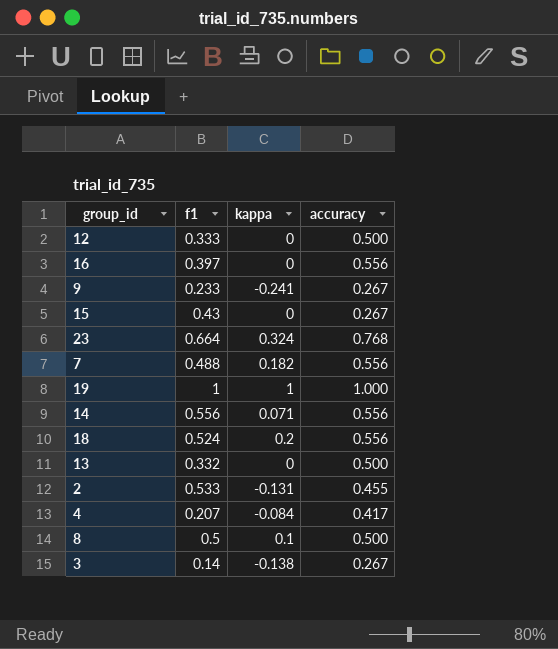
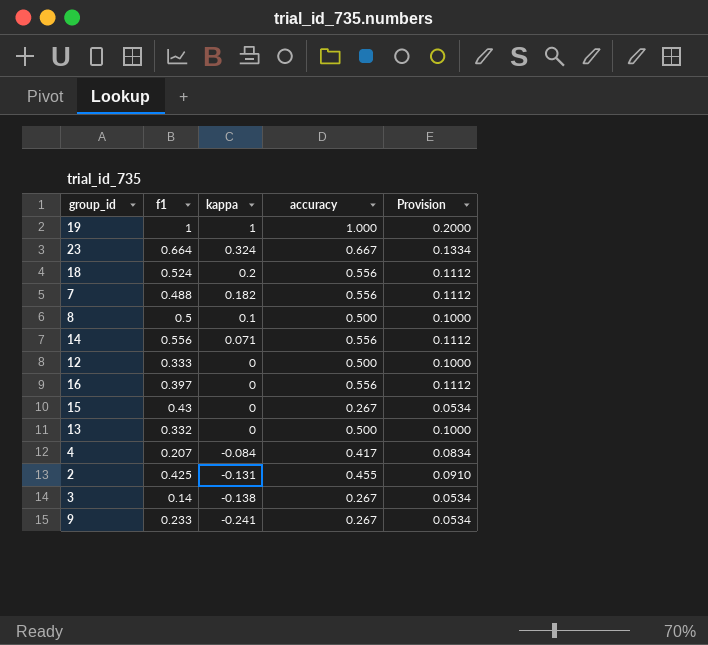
row order: none -> kappa descending
column Provision | formula: none -> [accuracy] * 0.2
23 | accuracy: 0.768 -> 0.667
2 | f1: 0.533 -> 0.425

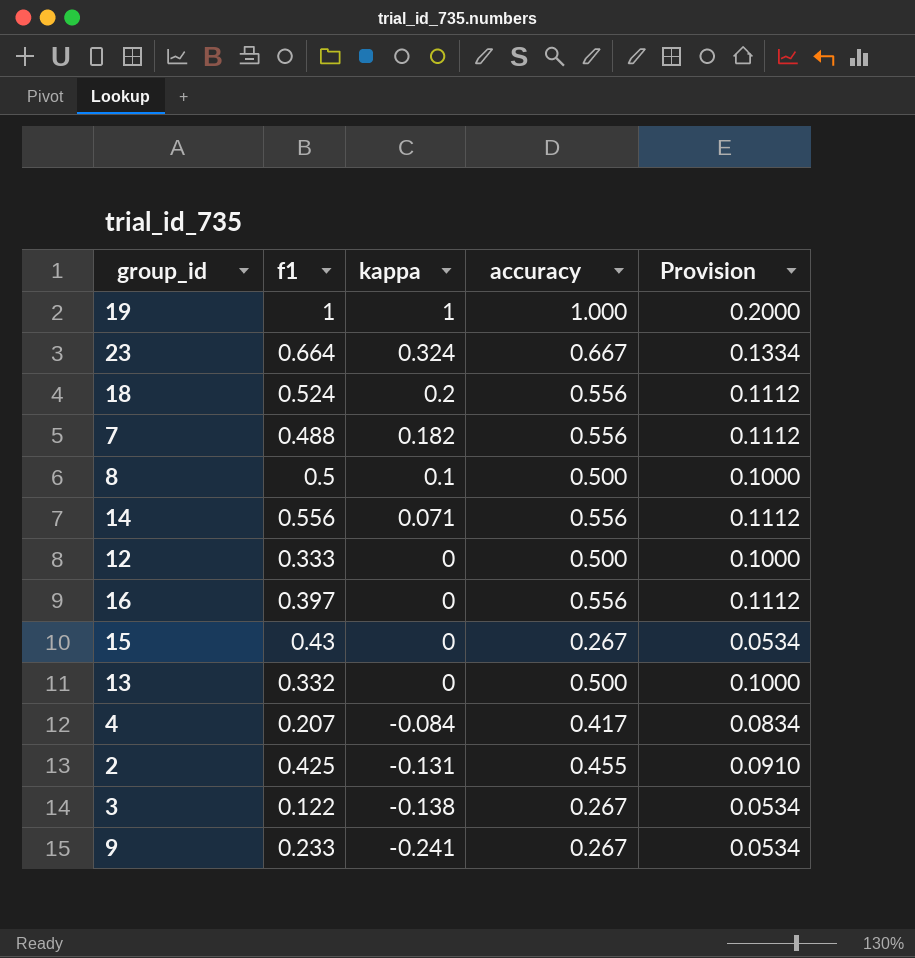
3 | f1: 0.14 -> 0.122

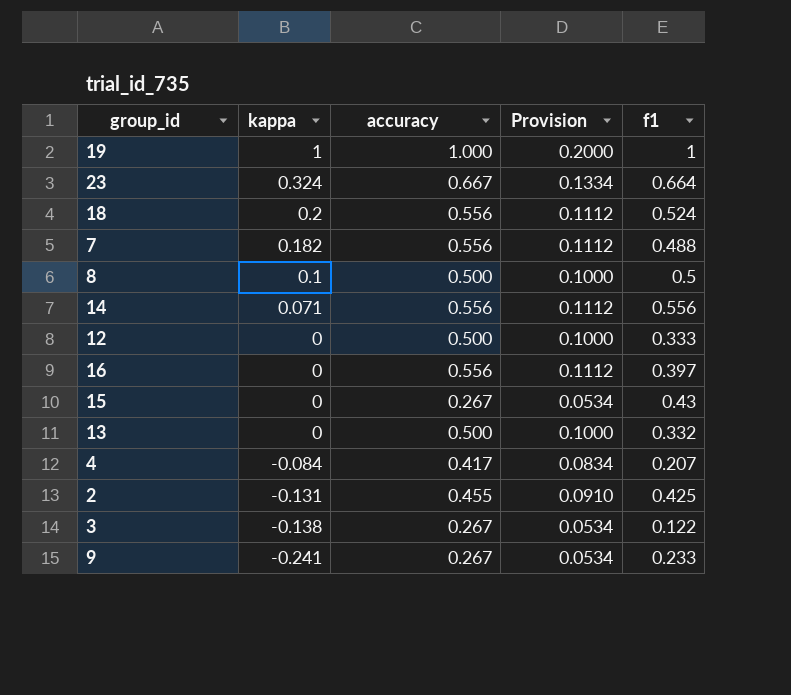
column f1 | position: 2 -> 5

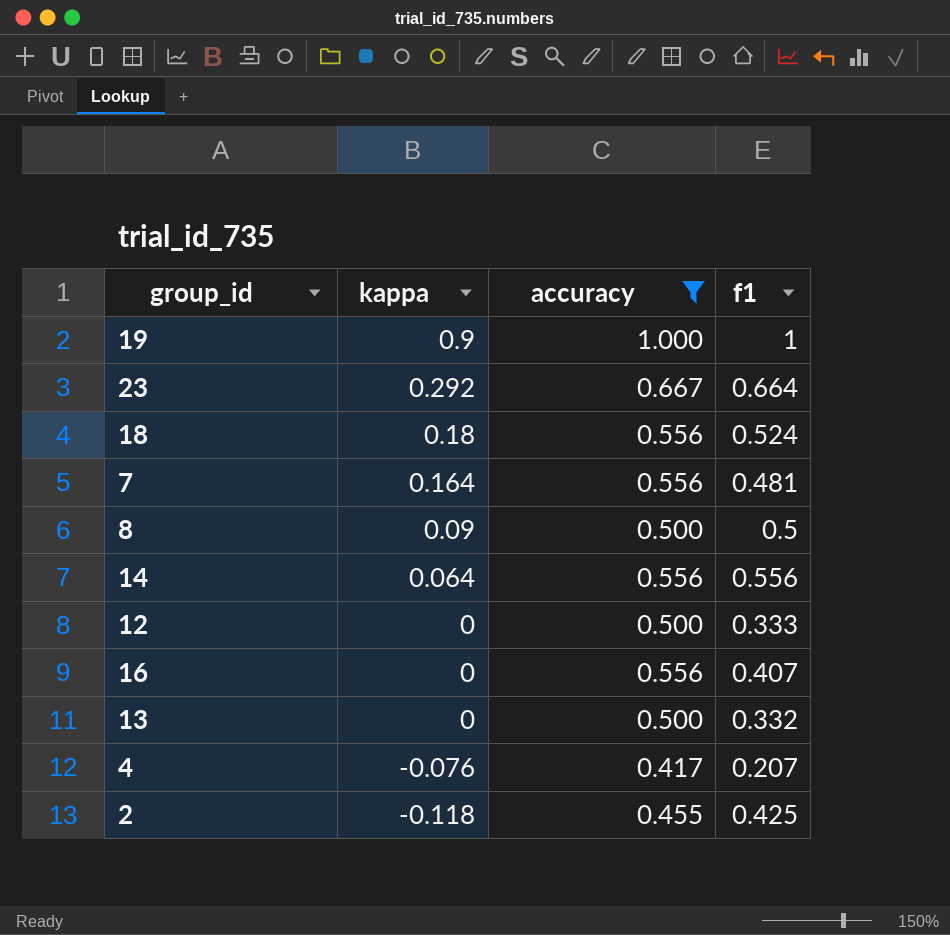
filter: none -> accuracy != 0.267
column Provision | formula: [accuracy] * 0.2 -> none
19 | kappa: 1 -> 0.9
23 | kappa: 0.324 -> 0.292
18 | kappa: 0.2 -> 0.18
7 | kappa: 0.182 -> 0.164
7 | f1: 0.488 -> 0.481
8 | kappa: 0.1 -> 0.09
14 | kappa: 0.071 -> 0.064
16 | f1: 0.397 -> 0.407
4 | kappa: -0.084 -> -0.076
2 | kappa: -0.131 -> -0.118

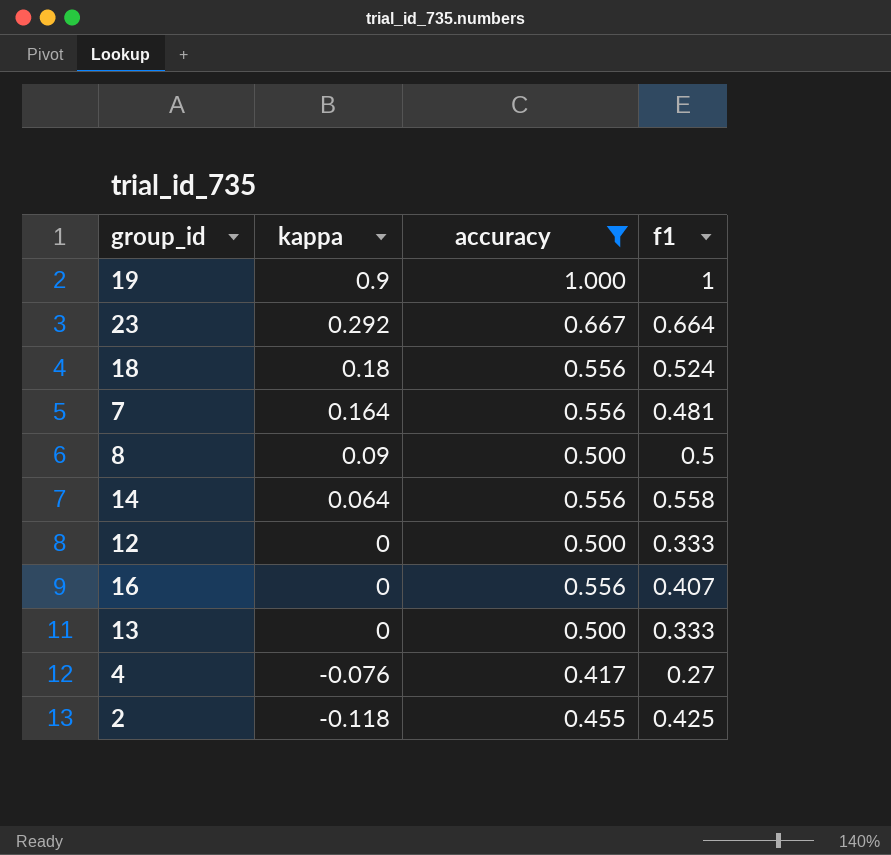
14 | f1: 0.556 -> 0.558
13 | f1: 0.332 -> 0.333
4 | f1: 0.207 -> 0.27

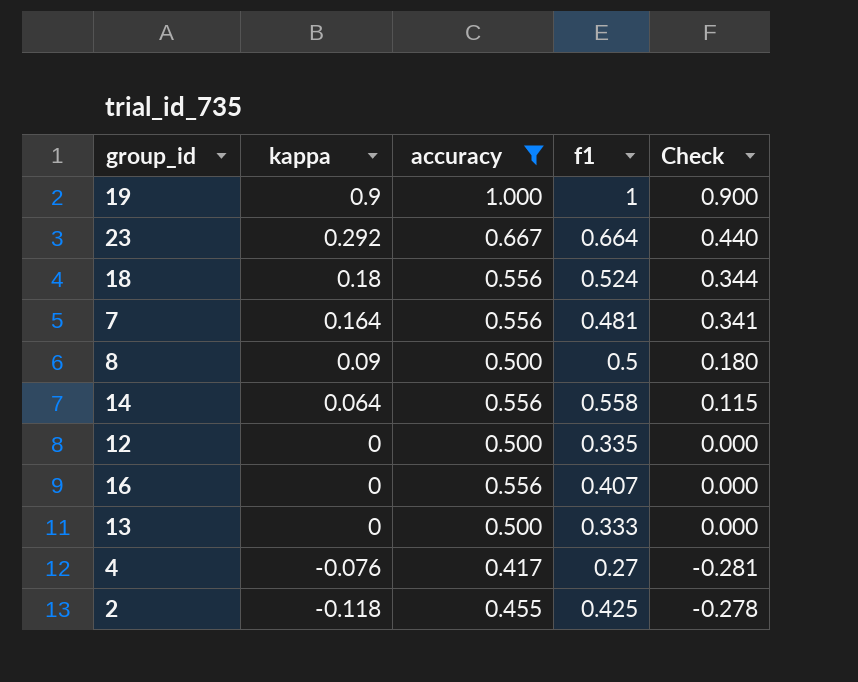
column Check | formula: none -> [kappa] / [f1]
12 | f1: 0.333 -> 0.335

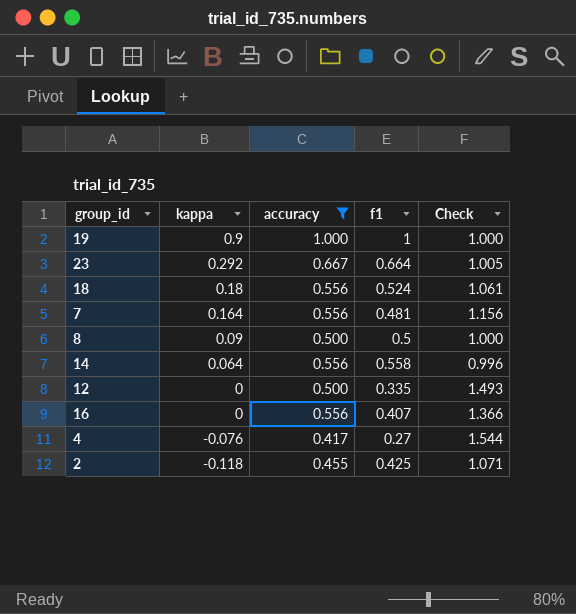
column Check | formula: [kappa] / [f1] -> [accuracy] / [f1]
row 13: 0 | 0.500 | 0.333 | 0.000 -> none

